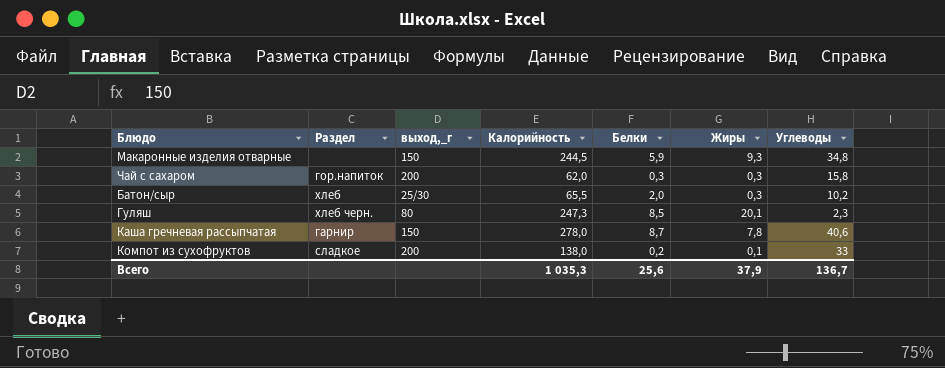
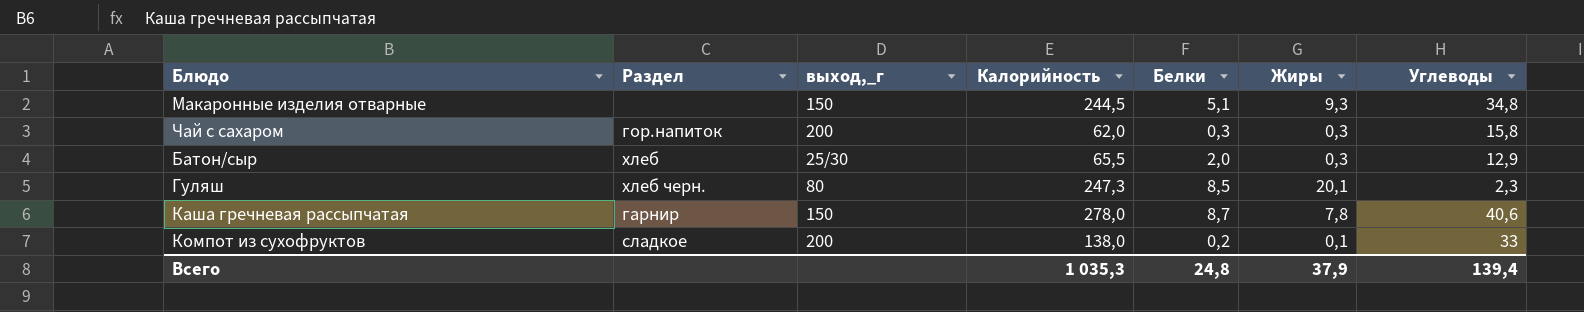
Макаронные изделия отварные | Белки: 5,9 -> 5,1
Батон/сыр | Углеводы: 10,2 -> 12,9
Всего | Белки: 25,6 -> 24,8
Всего | Углеводы: 136,7 -> 139,4

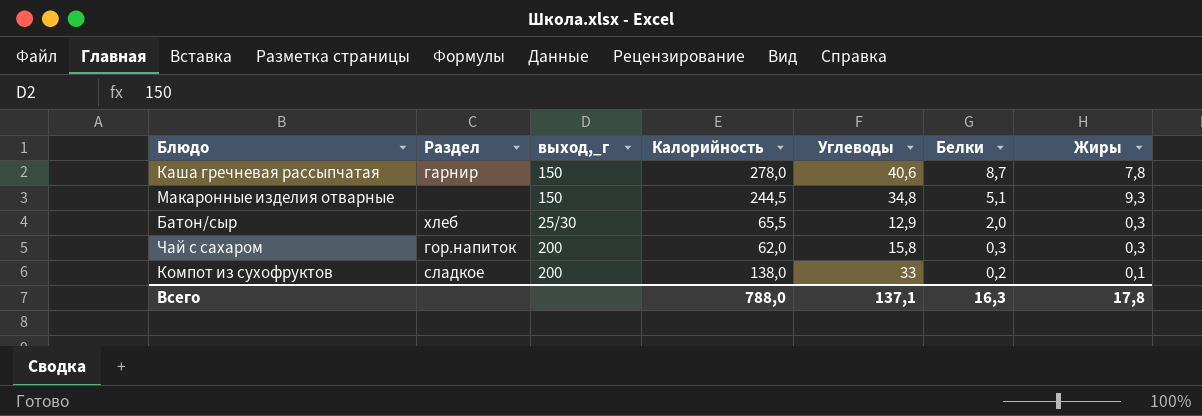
row order: none -> Белки descending
column Углеводы | position: 7 -> 5
row Гуляш: хлеб черн. | 80 | 247,3 | 8,5 | 20,1 | 2,3 -> none
Всего | Калорийность: 1 035,3 -> 788,0
Всего | Углеводы: 139,4 -> 137,1
Всего | Белки: 24,8 -> 16,3
Всего | Жиры: 37,9 -> 17,8

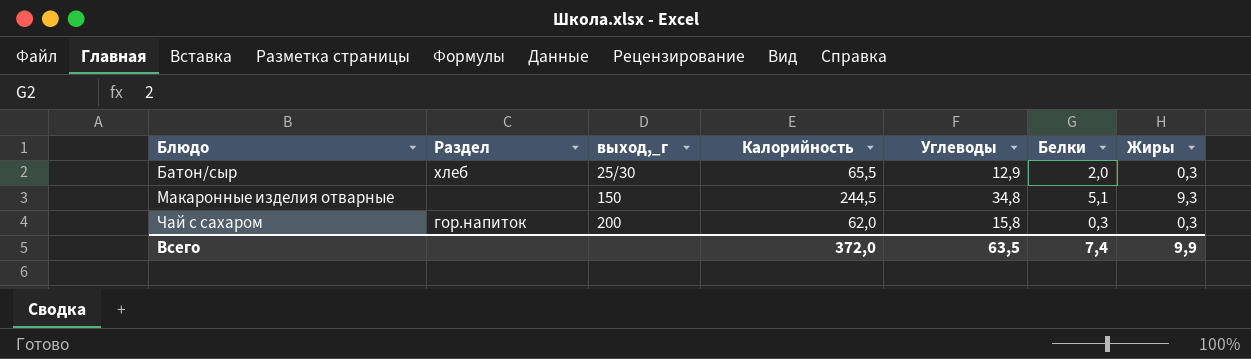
row order: Белки descending -> Блюдо ascending
row Каша гречневая рассыпчатая: гарнир | 150 | 278,0 | 40,6 | 8,7 | 7,8 -> none
row Компот из сухофруктов: сладкое | 200 | 138,0 | 33 | 0,2 | 0,1 -> none
Всего | Калорийность: 788,0 -> 372,0
Всего | Углеводы: 137,1 -> 63,5
Всего | Белки: 16,3 -> 7,4
Всего | Жиры: 17,8 -> 9,9

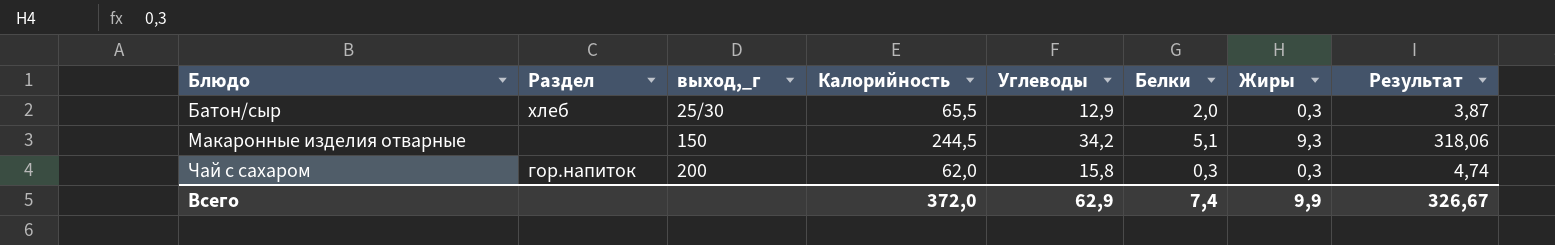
column Результат | formula: none -> [Углеводы] * [Жиры]
Макаронные изделия отварные | Углеводы: 34,8 -> 34,2
Всего | Углеводы: 63,5 -> 62,9

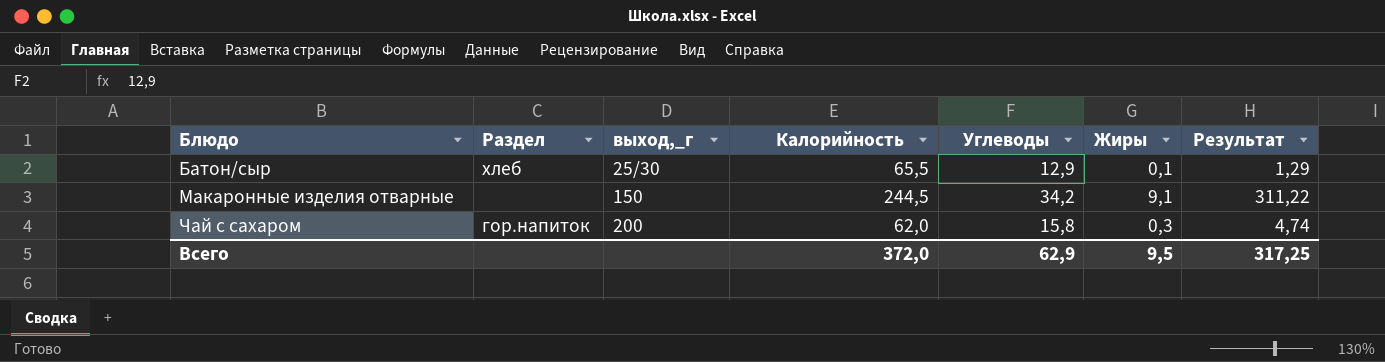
column Белки | position: 6 -> none
Батон/сыр | Жиры: 0,3 -> 0,1
Батон/сыр | Результат: 3,87 -> 1,29
Макаронные изделия отварные | Жиры: 9,3 -> 9,1
Макаронные изделия отварные | Результат: 318,06 -> 311,22
Всего | Жиры: 9,9 -> 9,5
Всего | Результат: 326,67 -> 317,25

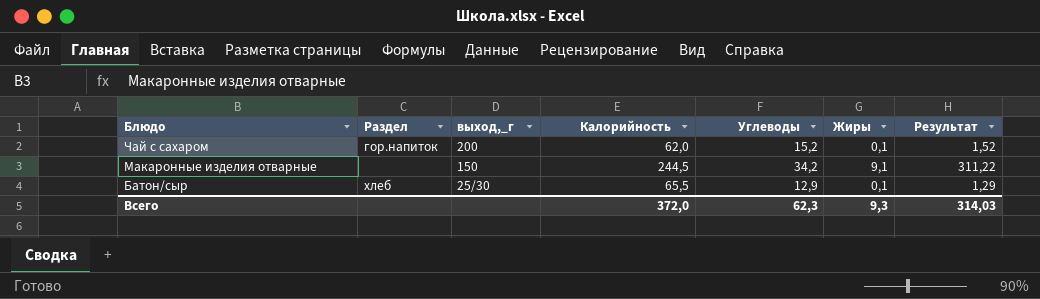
row order: Блюдо ascending -> Блюдо descending
Чай с сахаром | Углеводы: 15,8 -> 15,2
Чай с сахаром | Жиры: 0,3 -> 0,1
Чай с сахаром | Результат: 4,74 -> 1,52
Всего | Углеводы: 62,9 -> 62,3
Всего | Жиры: 9,5 -> 9,3
Всего | Результат: 317,25 -> 314,03

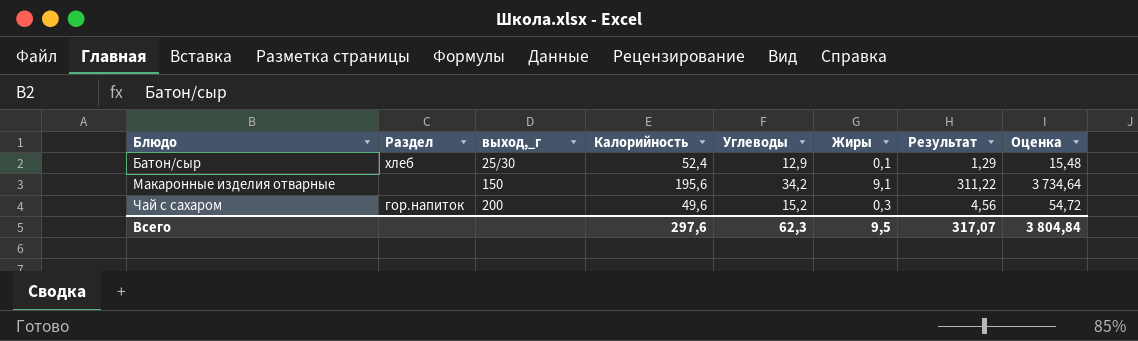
row order: Блюдо descending -> Блюдо ascending
column Оценка | formula: none -> [Результат] * 12
Батон/сыр | Калорийность: 65,5 -> 52,4
Макаронные изделия отварные | Калорийность: 244,5 -> 195,6
Чай с сахаром | Калорийность: 62,0 -> 49,6
Чай с сахаром | Жиры: 0,1 -> 0,3
Чай с сахаром | Результат: 1,52 -> 4,56
Всего | Калорийность: 372,0 -> 297,6
Всего | Жиры: 9,3 -> 9,5
Всего | Результат: 314,03 -> 317,07

